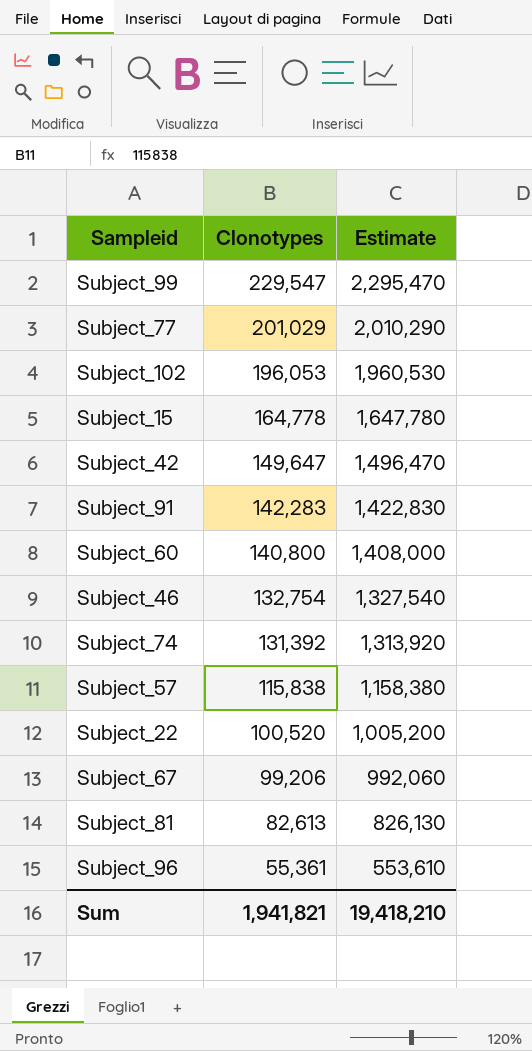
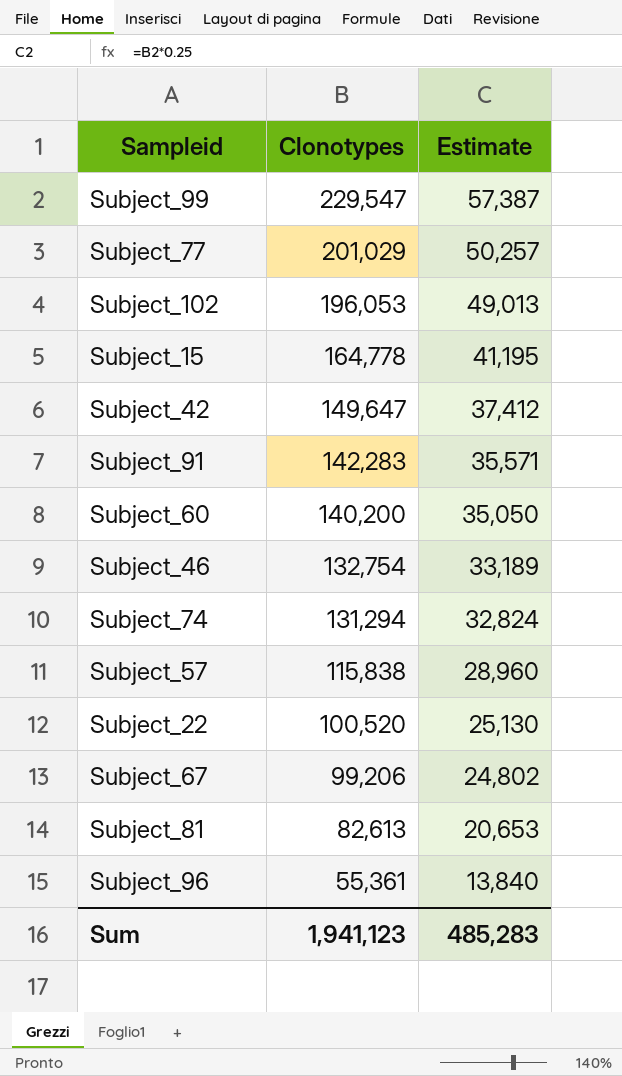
column Estimate | formula: [Clonotypes] * 10 -> [Clonotypes] * 0.25
Subject_60 | Clonotypes: 140,800 -> 140,200
Subject_74 | Clonotypes: 131,392 -> 131,294
Sum | Clonotypes: 1,941,821 -> 1,941,123
Sum | Estimate: 19,418,210 -> 485,283

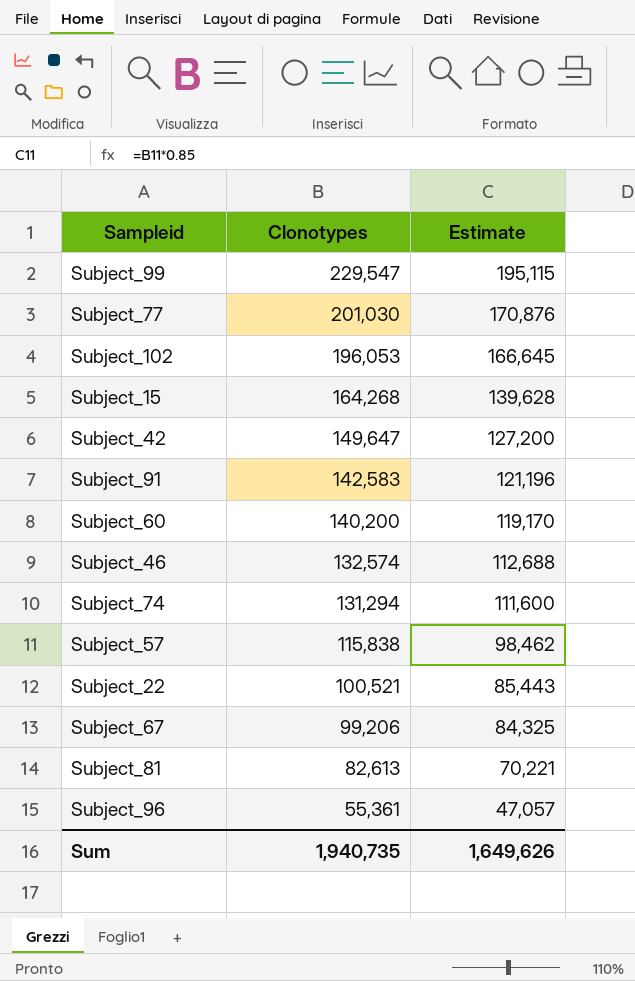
column Estimate | formula: [Clonotypes] * 0.25 -> [Clonotypes] * 0.85
Subject_77 | Clonotypes: 201,029 -> 201,030
Subject_15 | Clonotypes: 164,778 -> 164,268
Subject_91 | Clonotypes: 142,283 -> 142,583
Subject_46 | Clonotypes: 132,754 -> 132,574
Subject_22 | Clonotypes: 100,520 -> 100,521
Sum | Clonotypes: 1,941,123 -> 1,940,735
Sum | Estimate: 485,283 -> 1,649,626

